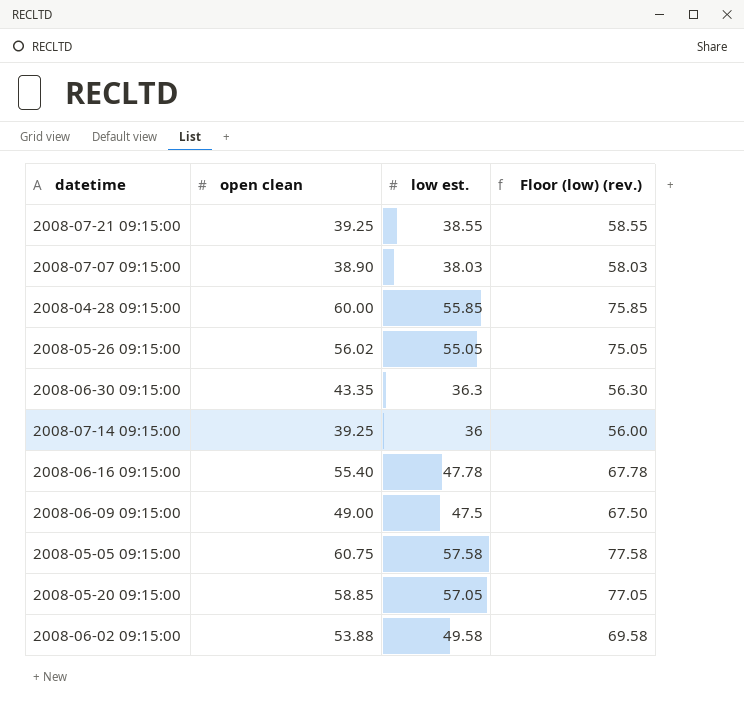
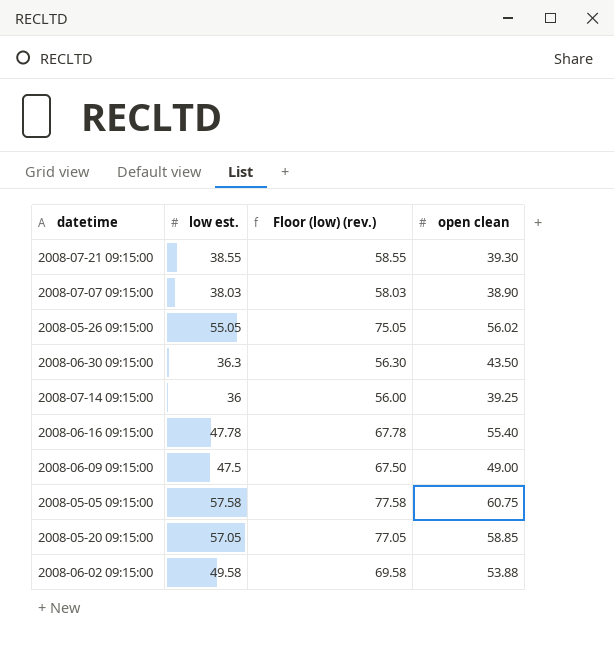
column open clean | position: 2 -> 4
row 2008-04-28 09:15:00: 60.00 | 55.85 | 75.85 -> none
2008-07-21 09:15:00 | open clean: 39.25 -> 39.30
2008-06-30 09:15:00 | open clean: 43.35 -> 43.50

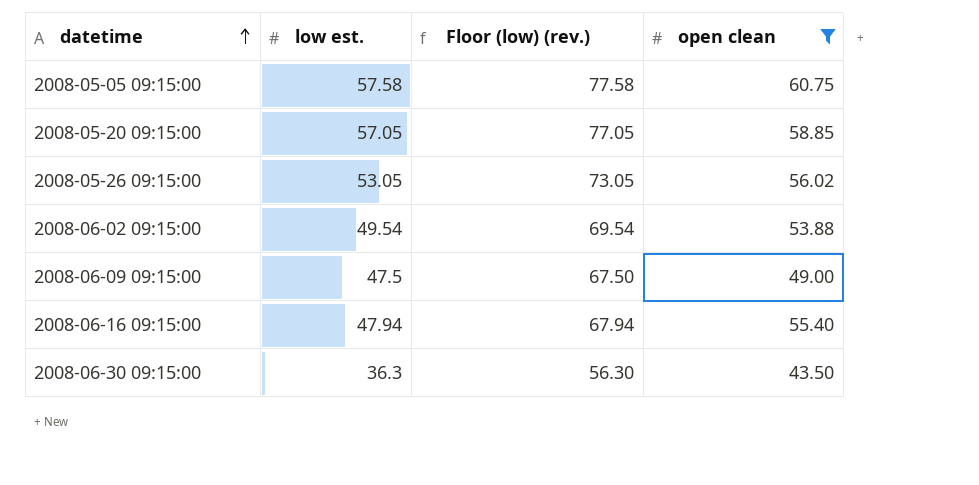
filter: none -> open clean >= 43.50
row order: none -> datetime ascending
2008-05-26 09:15:00 | low est.: 55.05 -> 53.05
2008-05-26 09:15:00 | Floor (low) (rev.): 75.05 -> 73.05
2008-06-02 09:15:00 | low est.: 49.58 -> 49.54
2008-06-02 09:15:00 | Floor (low) (rev.): 69.58 -> 69.54
2008-06-16 09:15:00 | low est.: 47.78 -> 47.94
2008-06-16 09:15:00 | Floor (low) (rev.): 67.78 -> 67.94

